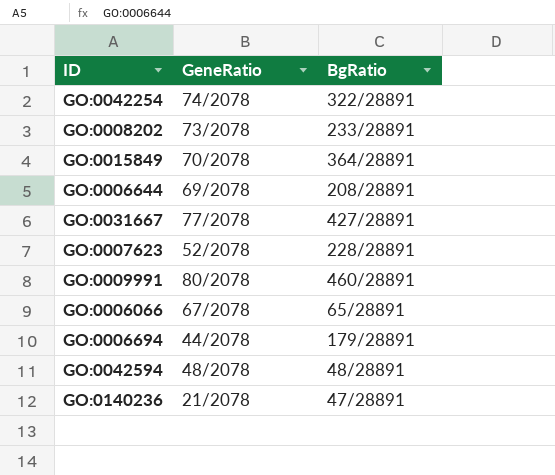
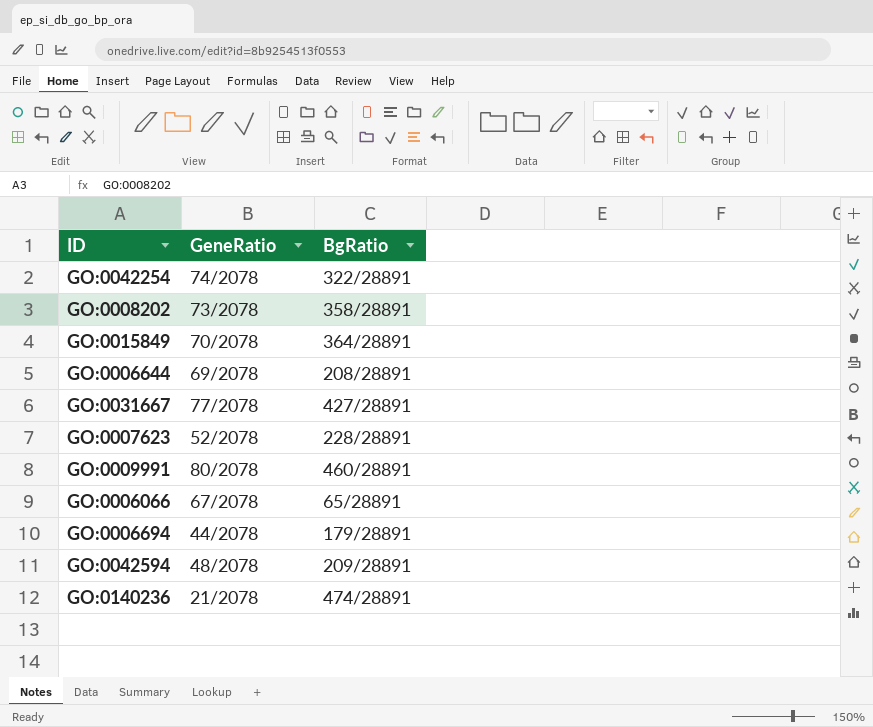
GO:0008202 | BgRatio: 233/28891 -> 358/28891
GO:0042594 | BgRatio: 48/28891 -> 209/28891
GO:0140236 | BgRatio: 47/28891 -> 474/28891

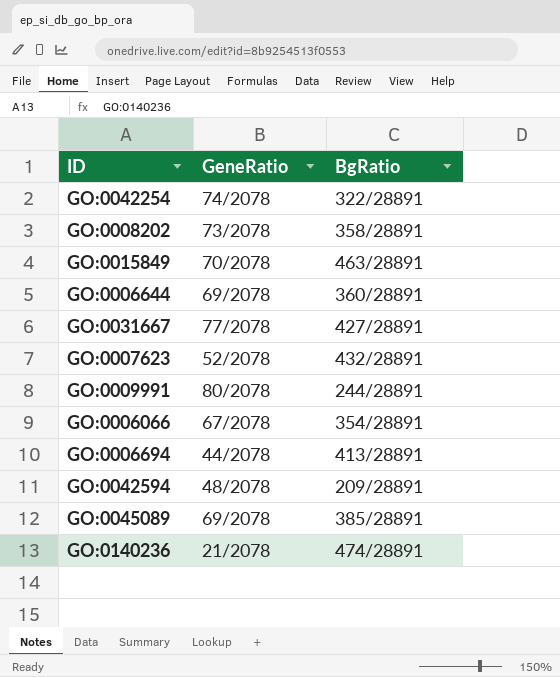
GO:0015849 | BgRatio: 364/28891 -> 463/28891
GO:0006644 | BgRatio: 208/28891 -> 360/28891
GO:0007623 | BgRatio: 228/28891 -> 432/28891
GO:0009991 | BgRatio: 460/28891 -> 244/28891
GO:0006066 | BgRatio: 65/28891 -> 354/28891
GO:0006694 | BgRatio: 179/28891 -> 413/28891
row GO:0045089: none -> 69/2078 | 385/28891

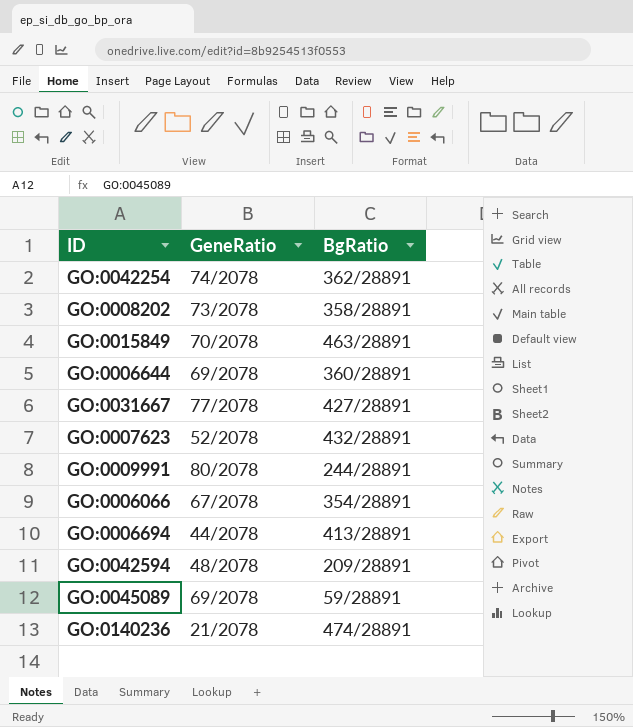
GO:0042254 | BgRatio: 322/28891 -> 362/28891
GO:0045089 | BgRatio: 385/28891 -> 59/28891

